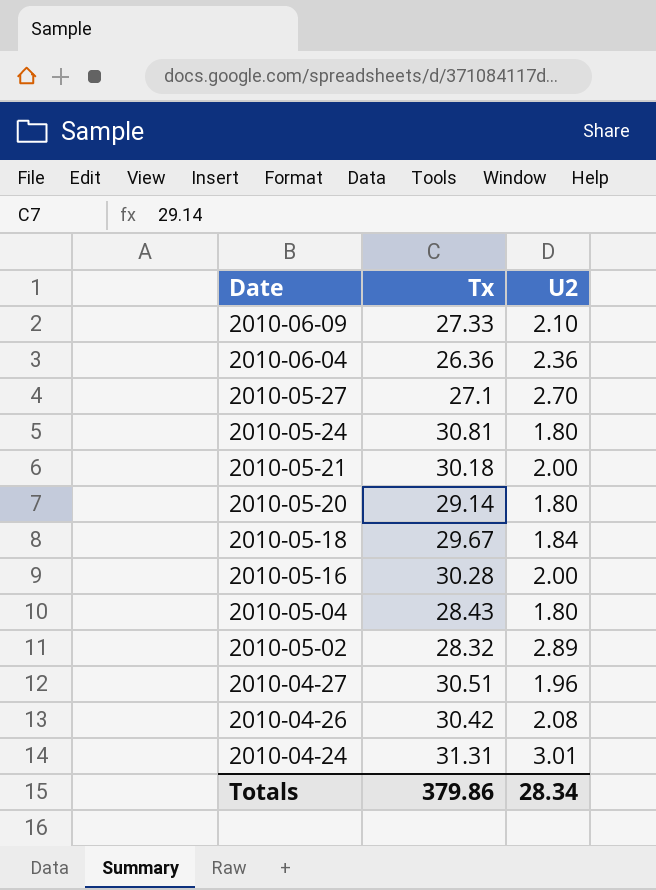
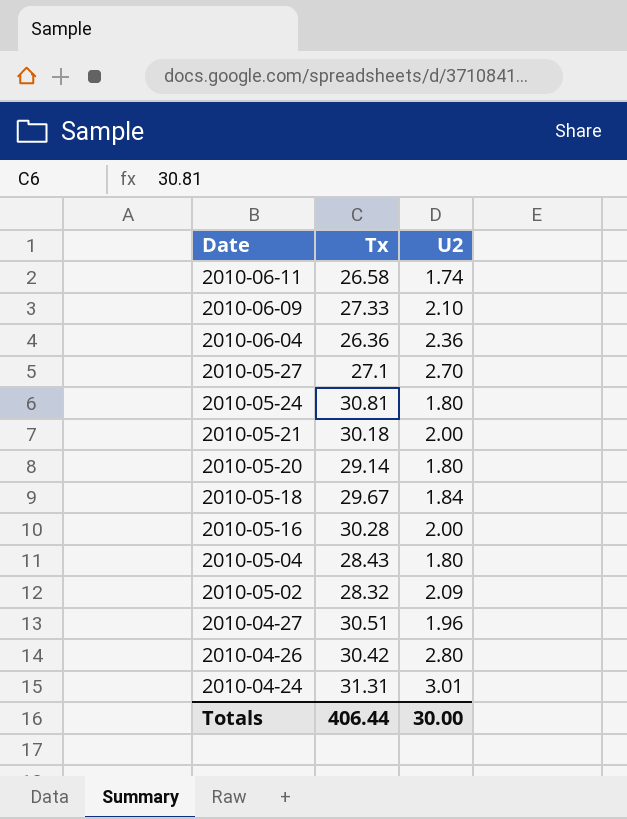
row 2010-06-11: none -> 26.58 | 1.74
2010-05-02 | U2: 2.89 -> 2.09
2010-04-26 | U2: 2.08 -> 2.80
Totals | Tx: 379.86 -> 406.44
Totals | U2: 28.34 -> 30.00

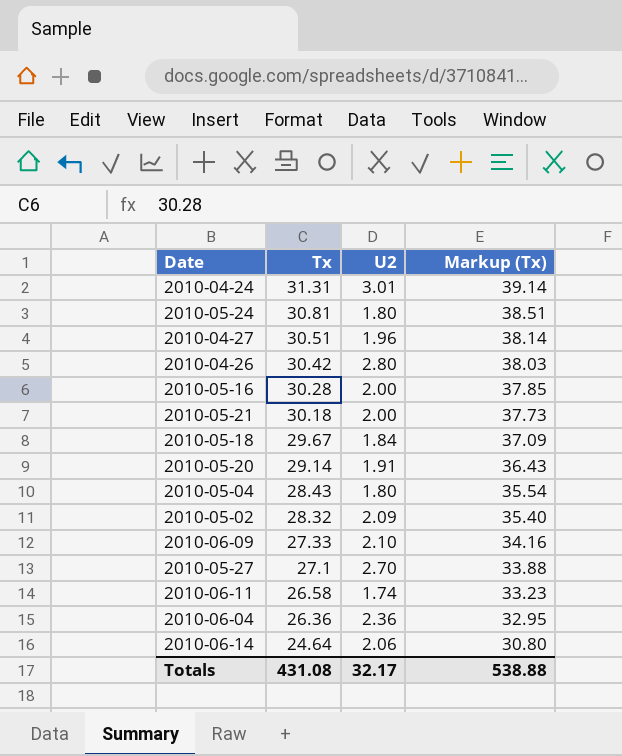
row order: Date descending -> Tx descending
column Markup (Tx) | formula: none -> [Tx] * 1.25
2010-05-20 | U2: 1.80 -> 1.91
row 2010-06-14: none -> 24.64 | 2.06 | 30.80
Totals | Tx: 406.44 -> 431.08
Totals | U2: 30.00 -> 32.17

